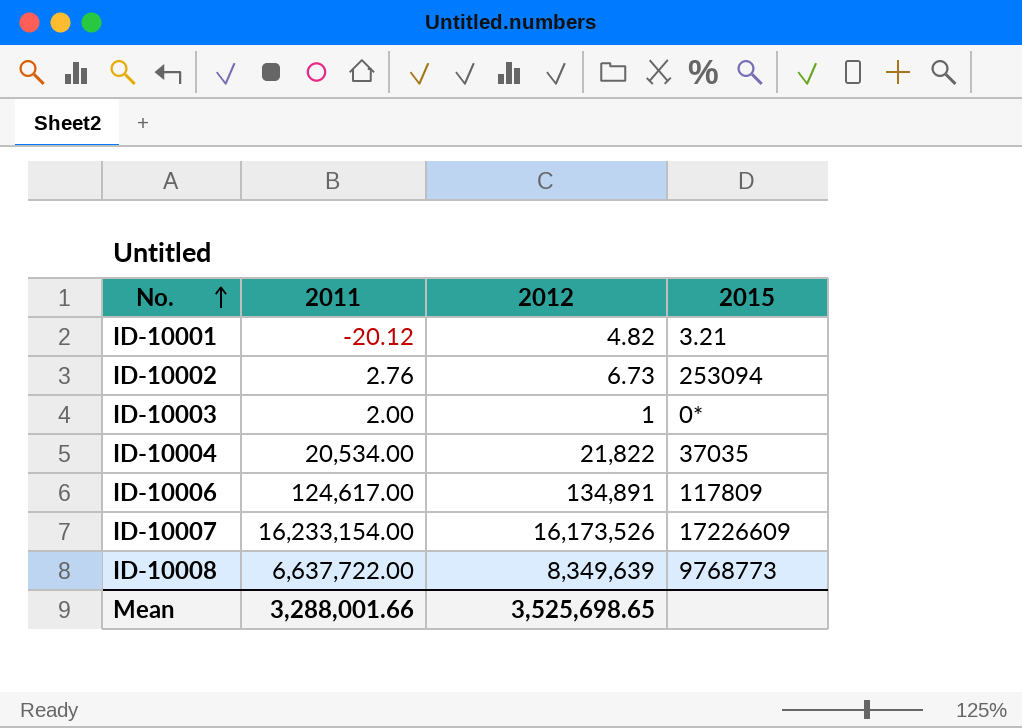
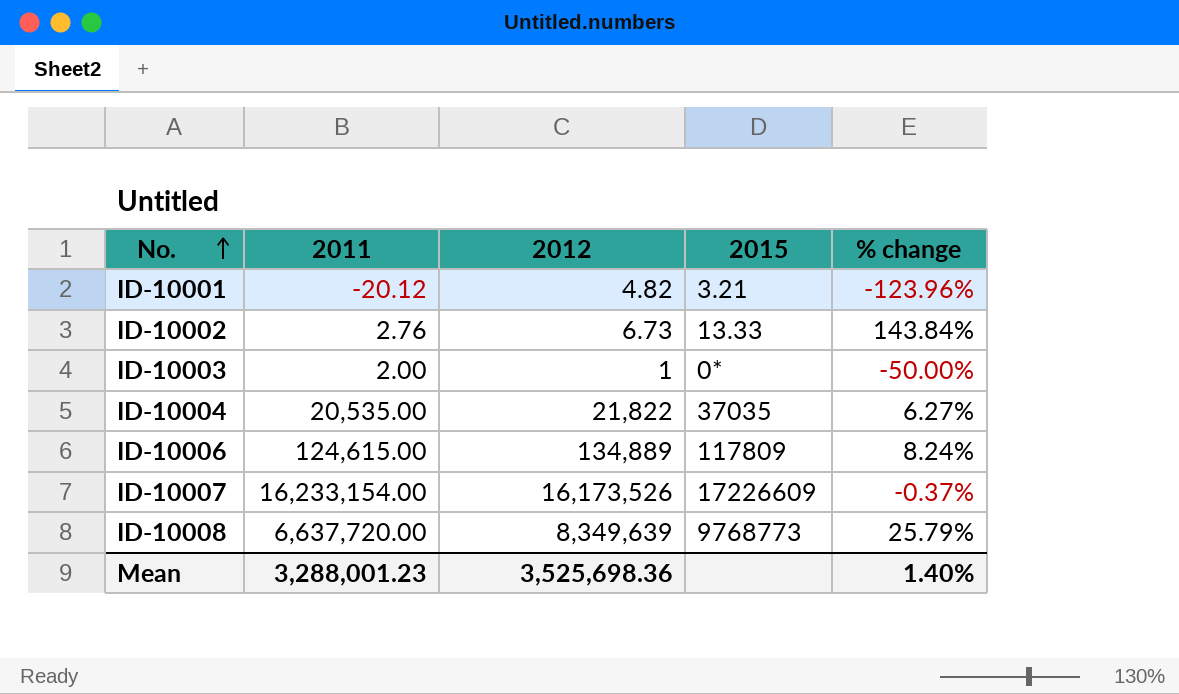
column % change | formula: none -> ([2012] - [2011]) / [2011]
ID-10002 | 2015: 253094 -> 13.33
ID-10004 | 2011: 20,534.00 -> 20,535.00
ID-10006 | 2011: 124,617.00 -> 124,615.00
ID-10006 | 2012: 134,891 -> 134,889
ID-10008 | 2011: 6,637,722.00 -> 6,637,720.00
Mean | 2011: 3,288,001.66 -> 3,288,001.23
Mean | 2012: 3,525,698.65 -> 3,525,698.36

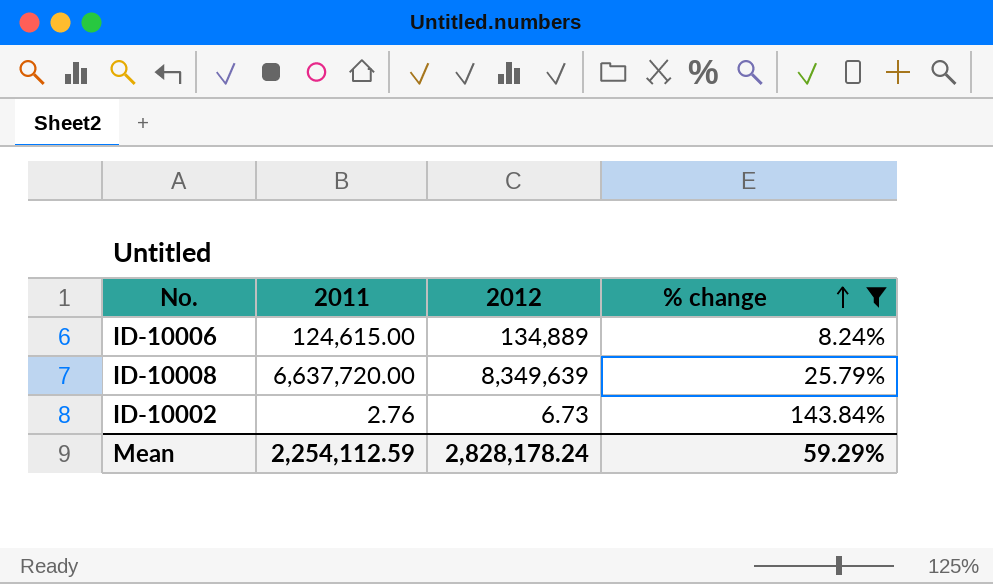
filter: none -> % change >= 8.24%
row order: No. ascending -> % change ascending
column 2015 | position: 4 -> none
Mean | 2011: 3,288,001.23 -> 2,254,112.59
Mean | 2012: 3,525,698.36 -> 2,828,178.24
Mean | % change: 1.40% -> 59.29%

